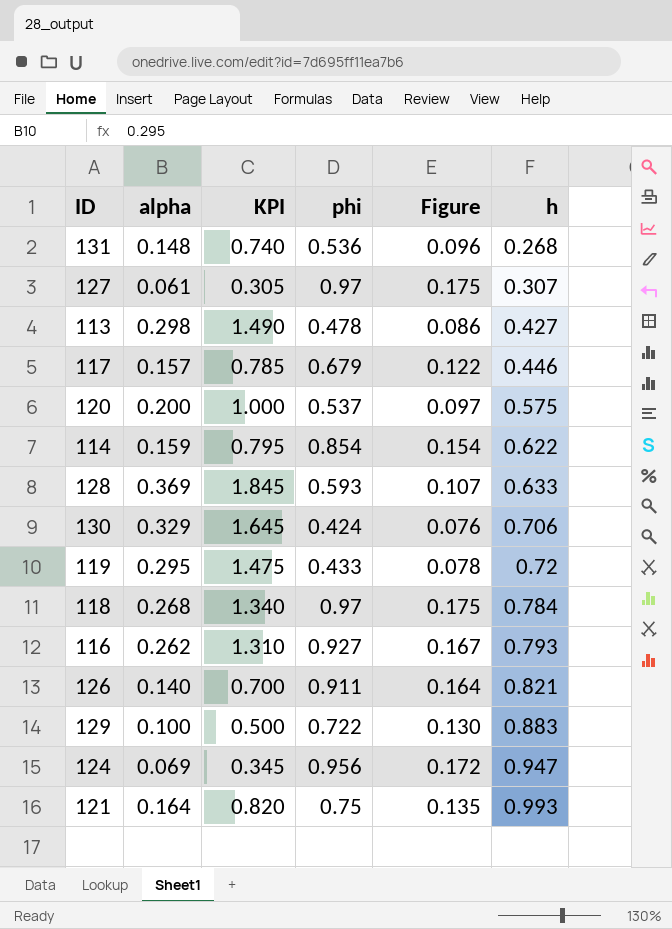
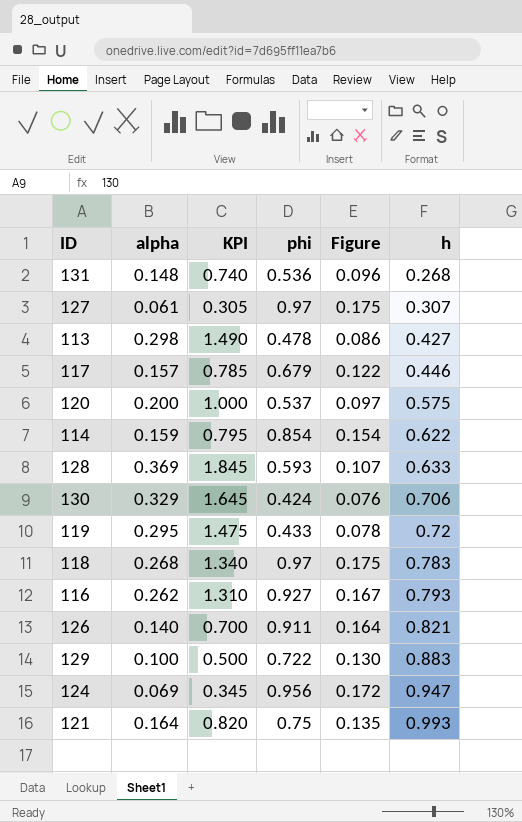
118 | h: 0.784 -> 0.783

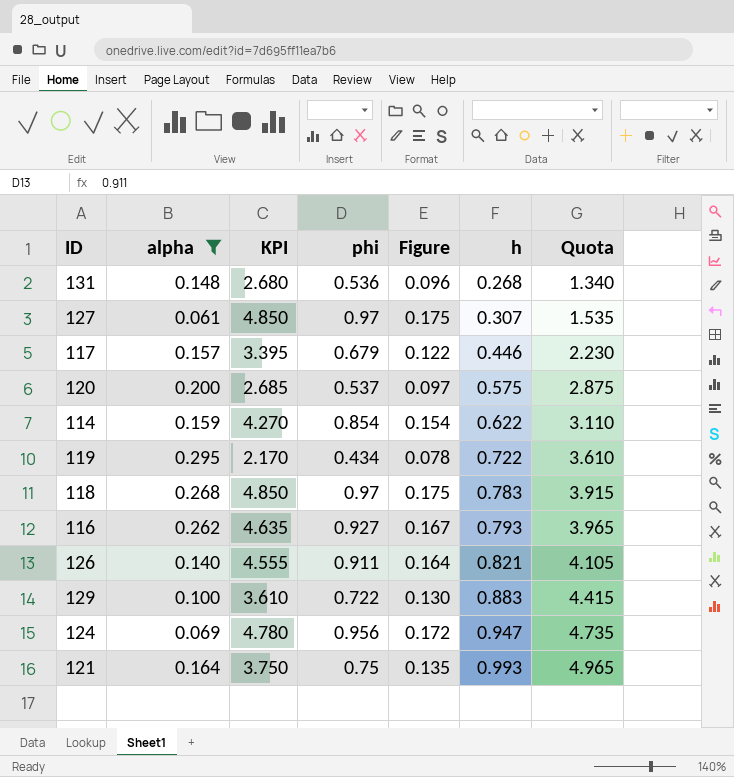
filter: none -> alpha <= 0.295
column KPI | formula: [alpha] * 5 -> [phi] * 5
column Quota | formula: none -> [h] * 5
119 | phi: 0.433 -> 0.434
119 | h: 0.72 -> 0.722

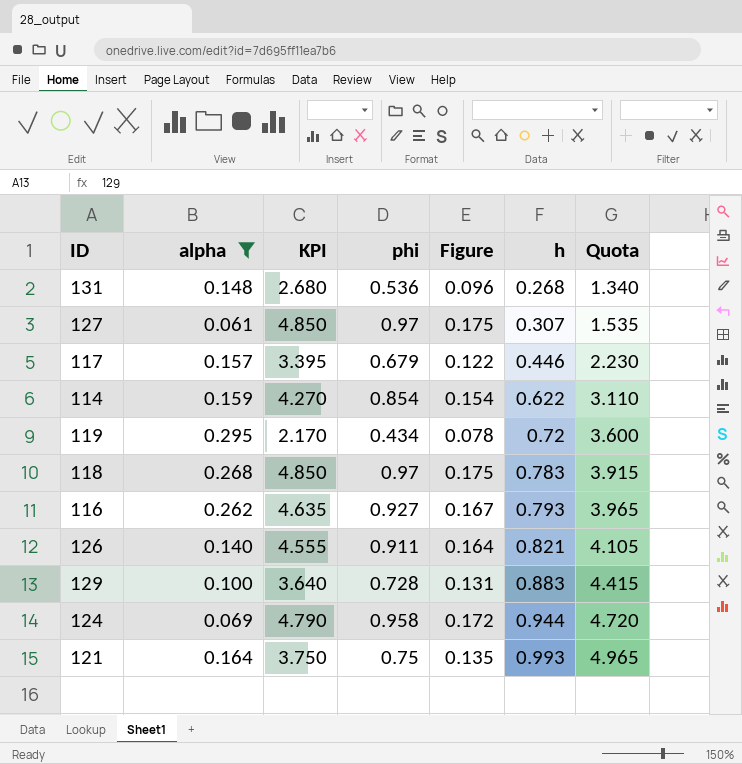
row 120: 0.200 | 2.685 | 0.537 | 0.097 | 0.575 | 2.875 -> none
119 | h: 0.722 -> 0.72
119 | Quota: 3.610 -> 3.600
129 | KPI: 3.610 -> 3.640
129 | phi: 0.722 -> 0.728
129 | Figure: 0.130 -> 0.131
124 | KPI: 4.780 -> 4.790
124 | phi: 0.956 -> 0.958
124 | h: 0.947 -> 0.944
124 | Quota: 4.735 -> 4.720

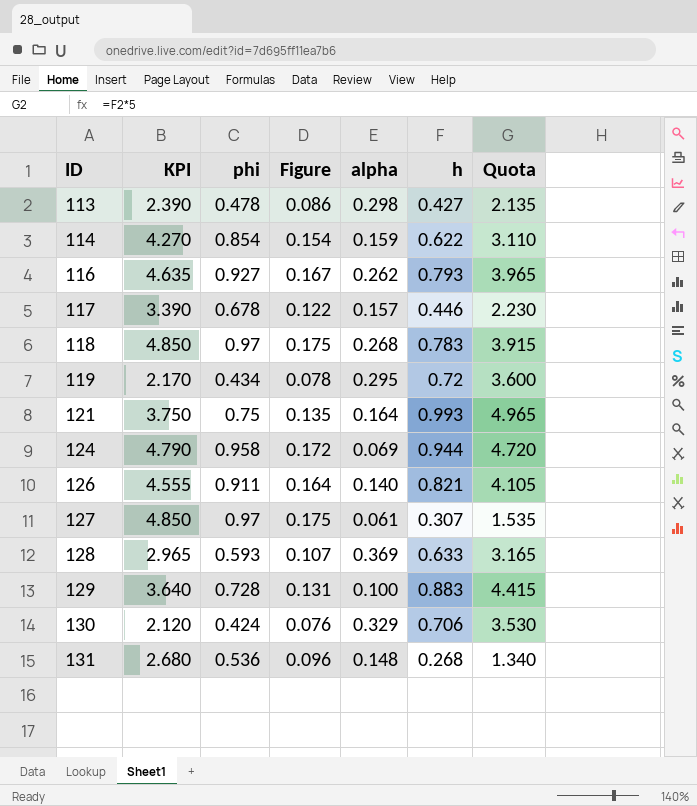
filter: alpha <= 0.295 -> none
row order: h ascending -> ID ascending
column alpha | position: 2 -> 5
117 | KPI: 3.395 -> 3.390
117 | phi: 0.679 -> 0.678

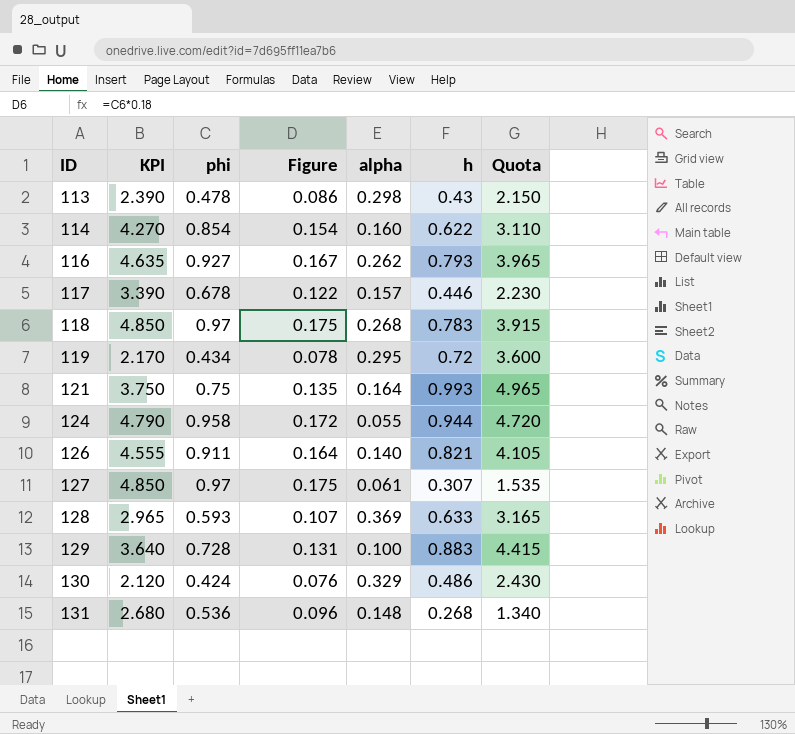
113 | h: 0.427 -> 0.43
113 | Quota: 2.135 -> 2.150
114 | alpha: 0.159 -> 0.160
124 | alpha: 0.069 -> 0.055
130 | h: 0.706 -> 0.486
130 | Quota: 3.530 -> 2.430

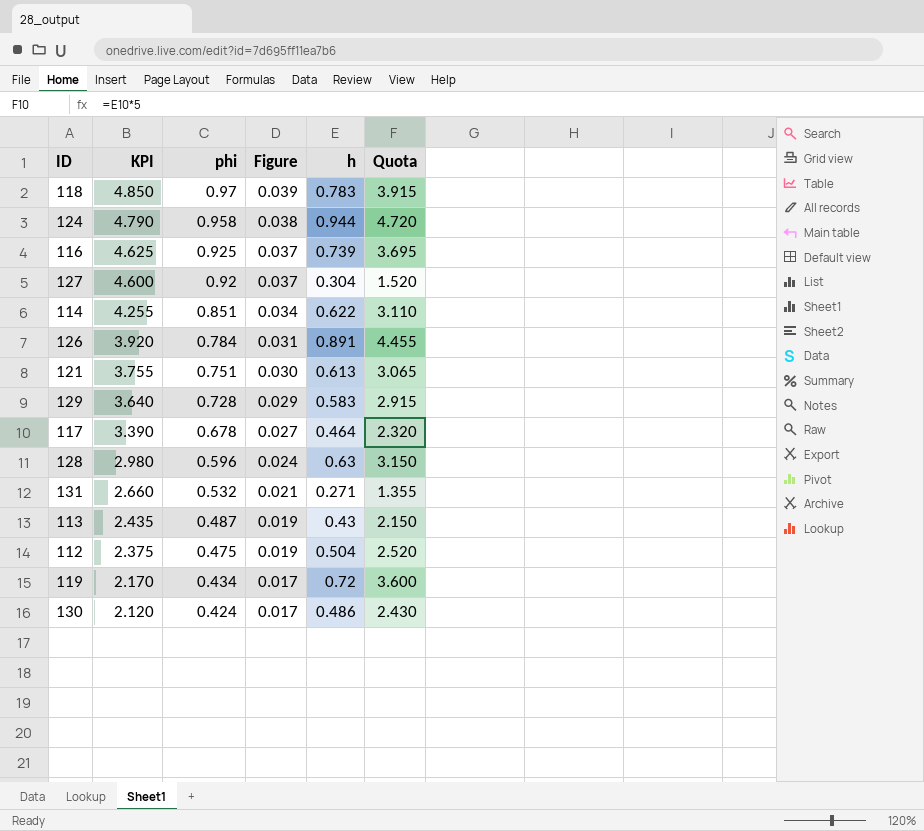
row order: ID ascending -> KPI descending
column alpha | position: 5 -> none
column Figure | formula: [phi] * 0.18 -> [phi] * 0.04
116 | KPI: 4.635 -> 4.625
116 | phi: 0.927 -> 0.925
116 | h: 0.793 -> 0.739
116 | Quota: 3.965 -> 3.695
127 | KPI: 4.850 -> 4.600
127 | phi: 0.97 -> 0.92
127 | h: 0.307 -> 0.304
127 | Quota: 1.535 -> 1.520
114 | KPI: 4.270 -> 4.255
114 | phi: 0.854 -> 0.851
126 | KPI: 4.555 -> 3.920
126 | phi: 0.911 -> 0.784
126 | h: 0.821 -> 0.891
126 | Quota: 4.105 -> 4.455
121 | KPI: 3.750 -> 3.755
121 | phi: 0.75 -> 0.751
121 | h: 0.993 -> 0.613
121 | Quota: 4.965 -> 3.065
129 | h: 0.883 -> 0.583
129 | Quota: 4.415 -> 2.915
117 | h: 0.446 -> 0.464
117 | Quota: 2.230 -> 2.320
128 | KPI: 2.965 -> 2.980
128 | phi: 0.593 -> 0.596
128 | h: 0.633 -> 0.63
128 | Quota: 3.165 -> 3.150
131 | KPI: 2.680 -> 2.660
131 | phi: 0.536 -> 0.532
131 | h: 0.268 -> 0.271
131 | Quota: 1.340 -> 1.355
113 | KPI: 2.390 -> 2.435
113 | phi: 0.478 -> 0.487
row 112: none -> 2.375 | 0.475 | 0.019 | 0.504 | 2.520

